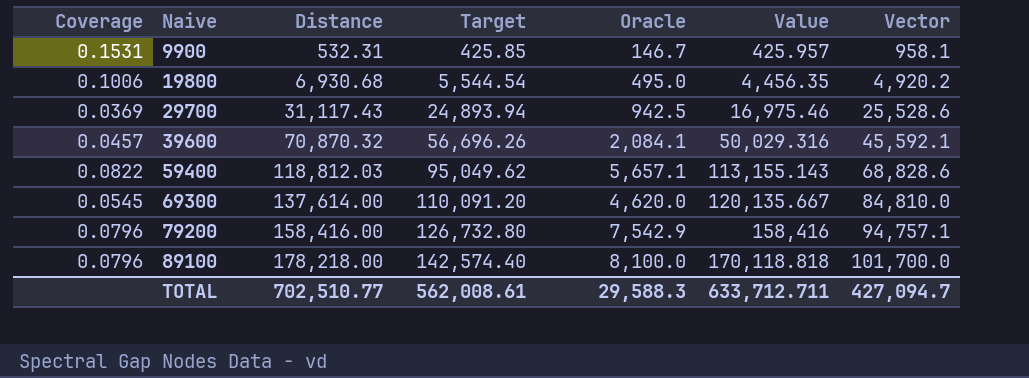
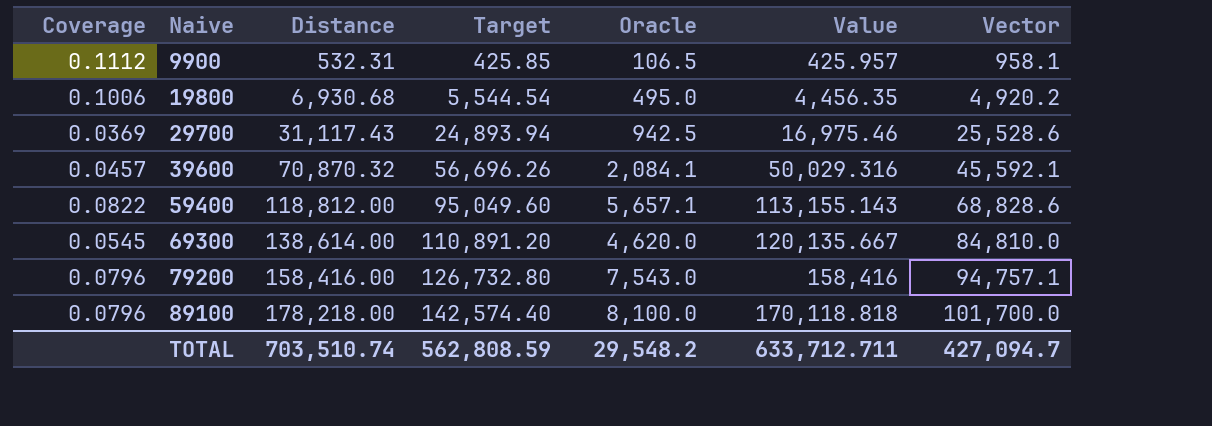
9900 | Coverage: 0.1531 -> 0.1112
9900 | Oracle: 146.7 -> 106.5
59400 | Distance: 118,812.03 -> 118,812.00
59400 | Target: 95,049.62 -> 95,049.60
69300 | Distance: 137,614.00 -> 138,614.00
69300 | Target: 110,091.20 -> 110,891.20
79200 | Oracle: 7,542.9 -> 7,543.0
TOTAL | Distance: 702,510.77 -> 703,510.74
TOTAL | Target: 562,008.61 -> 562,808.59
TOTAL | Oracle: 29,588.3 -> 29,548.2

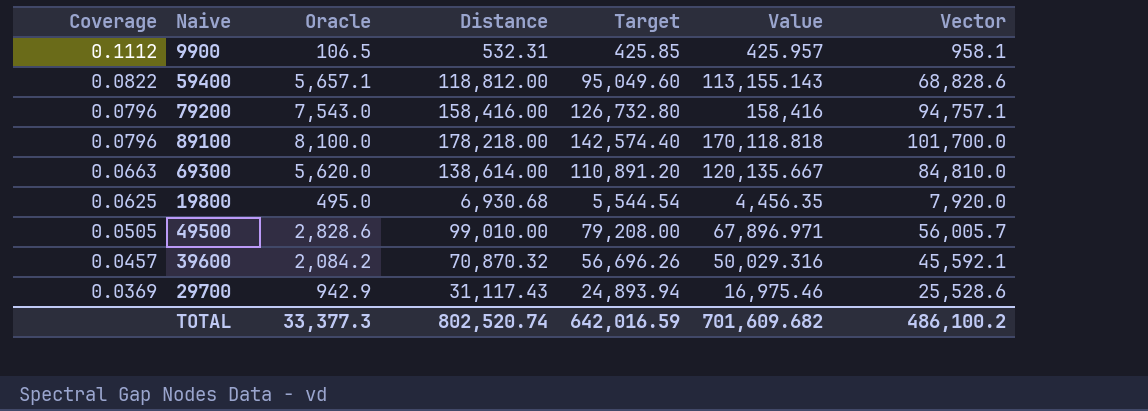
row order: Naive ascending -> Coverage descending
column Oracle | position: 5 -> 3
69300 | Coverage: 0.0545 -> 0.0663
69300 | Oracle: 4,620.0 -> 5,620.0
19800 | Coverage: 0.1006 -> 0.0625
19800 | Vector: 4,920.2 -> 7,920.0
row 49500: none -> 0.0505 | 2,828.6 | 99,010.00 | 79,208.00 | 67,896.971 | 56,005.7
39600 | Oracle: 2,084.1 -> 2,084.2
29700 | Oracle: 942.5 -> 942.9
TOTAL | Oracle: 29,548.2 -> 33,377.3
TOTAL | Distance: 703,510.74 -> 802,520.74
TOTAL | Target: 562,808.59 -> 642,016.59
TOTAL | Value: 633,712.711 -> 701,609.682
TOTAL | Vector: 427,094.7 -> 486,100.2

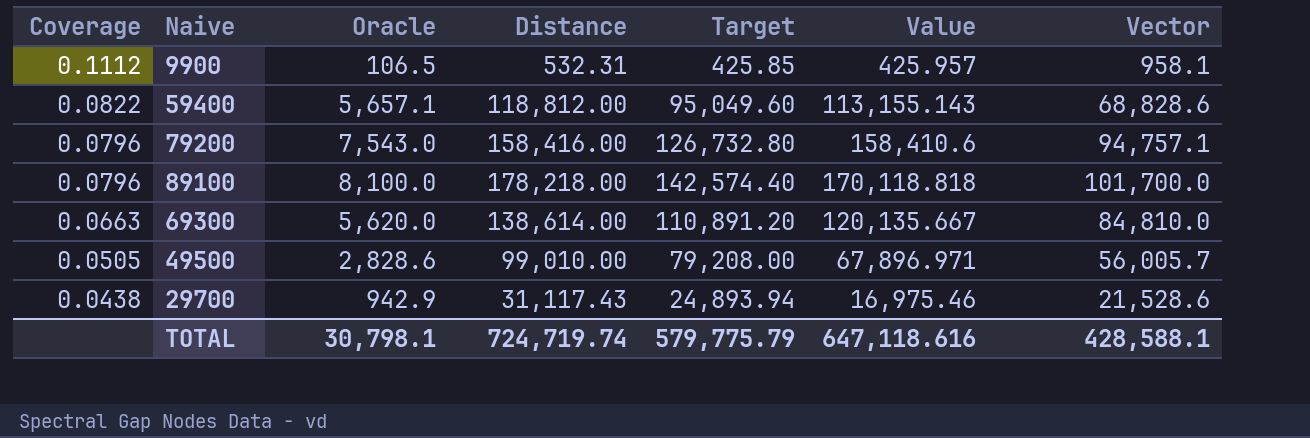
row 19800: 0.0625 | 495.0 | 6,930.68 | 5,544.54 | 4,456.35 | 7,920.0 -> none
row 39600: 0.0457 | 2,084.2 | 70,870.32 | 56,696.26 | 50,029.316 | 45,592.1 -> none
79200 | Value: 158,416 -> 158,410.6
29700 | Coverage: 0.0369 -> 0.0438
29700 | Vector: 25,528.6 -> 21,528.6
TOTAL | Oracle: 33,377.3 -> 30,798.1
TOTAL | Distance: 802,520.74 -> 724,719.74
TOTAL | Target: 642,016.59 -> 579,775.79
TOTAL | Value: 701,609.682 -> 647,118.616
TOTAL | Vector: 486,100.2 -> 428,588.1

